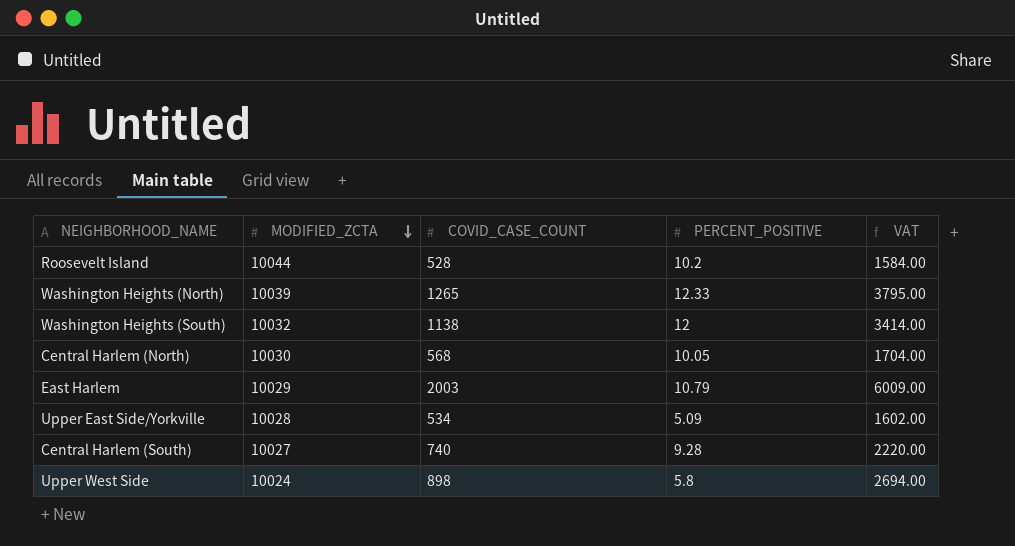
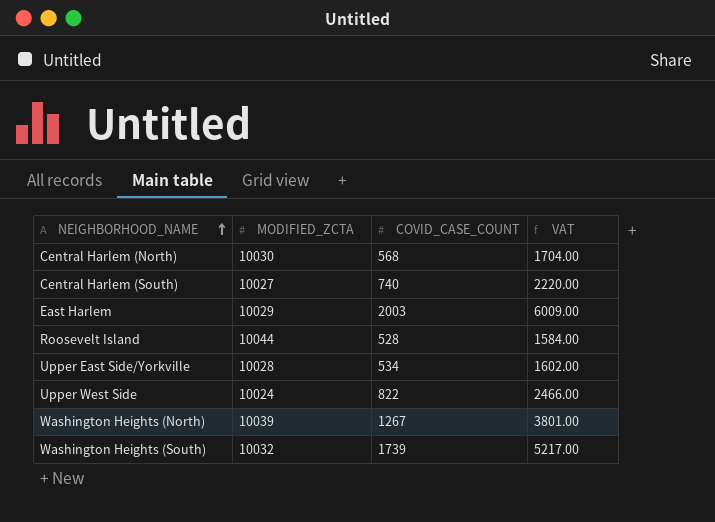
row order: MODIFIED_ZCTA descending -> NEIGHBORHOOD_NAME ascending
column PERCENT_POSITIVE | position: 4 -> none
Upper West Side | COVID_CASE_COUNT: 898 -> 822
Upper West Side | VAT: 2694.00 -> 2466.00
Washington Heights (North) | COVID_CASE_COUNT: 1265 -> 1267
Washington Heights (North) | VAT: 3795.00 -> 3801.00
Washington Heights (South) | COVID_CASE_COUNT: 1138 -> 1739
Washington Heights (South) | VAT: 3414.00 -> 5217.00

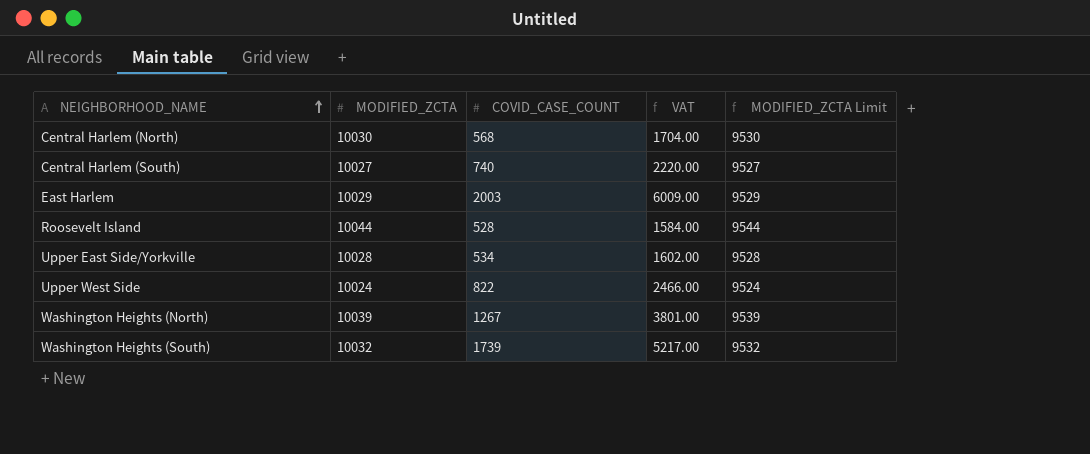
column MODIFIED_ZCTA Limit | formula: none -> [MODIFIED_ZCTA] - 500

